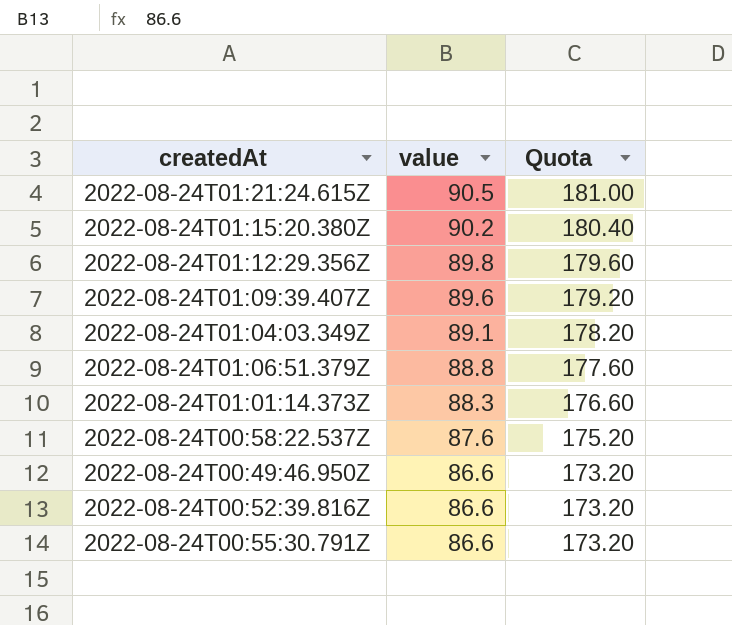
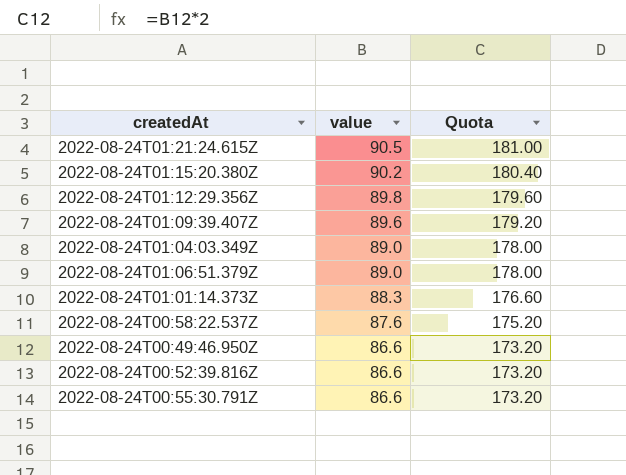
2022-08-24T01:04:03.349Z | value: 89.1 -> 89.0
2022-08-24T01:04:03.349Z | Quota: 178.20 -> 178.00
2022-08-24T01:06:51.379Z | value: 88.8 -> 89.0
2022-08-24T01:06:51.379Z | Quota: 177.60 -> 178.00

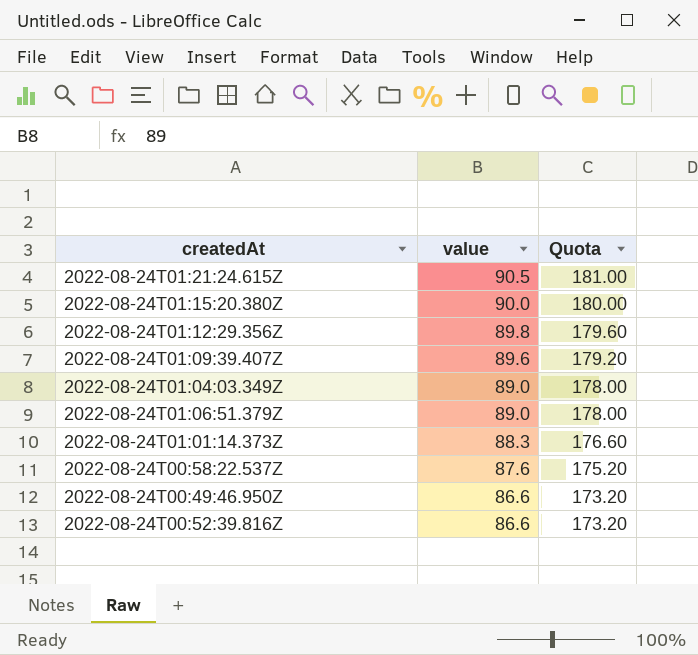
row 2022-08-24T00:55:30.791Z: 86.6 | 173.20 -> none
2022-08-24T01:15:20.380Z | value: 90.2 -> 90.0
2022-08-24T01:15:20.380Z | Quota: 180.40 -> 180.00

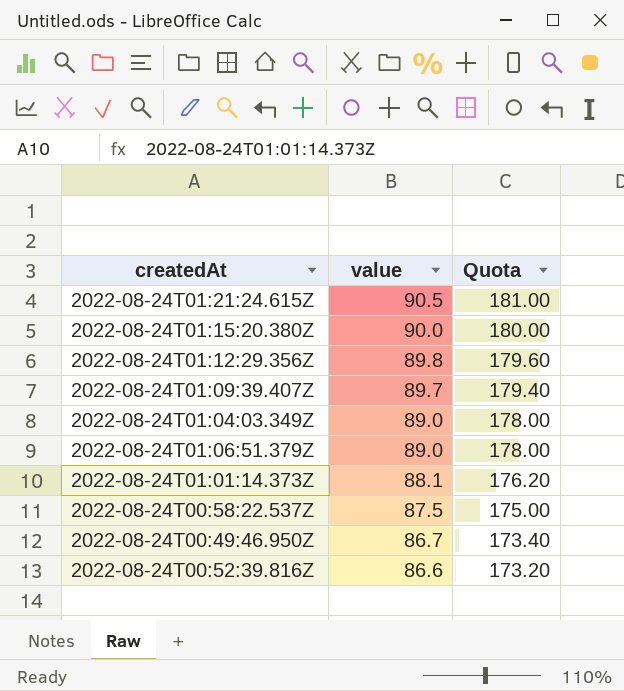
2022-08-24T01:09:39.407Z | value: 89.6 -> 89.7
2022-08-24T01:09:39.407Z | Quota: 179.20 -> 179.40
2022-08-24T01:01:14.373Z | value: 88.3 -> 88.1
2022-08-24T01:01:14.373Z | Quota: 176.60 -> 176.20
2022-08-24T00:58:22.537Z | value: 87.6 -> 87.5
2022-08-24T00:58:22.537Z | Quota: 175.20 -> 175.00
2022-08-24T00:49:46.950Z | value: 86.6 -> 86.7
2022-08-24T00:49:46.950Z | Quota: 173.20 -> 173.40

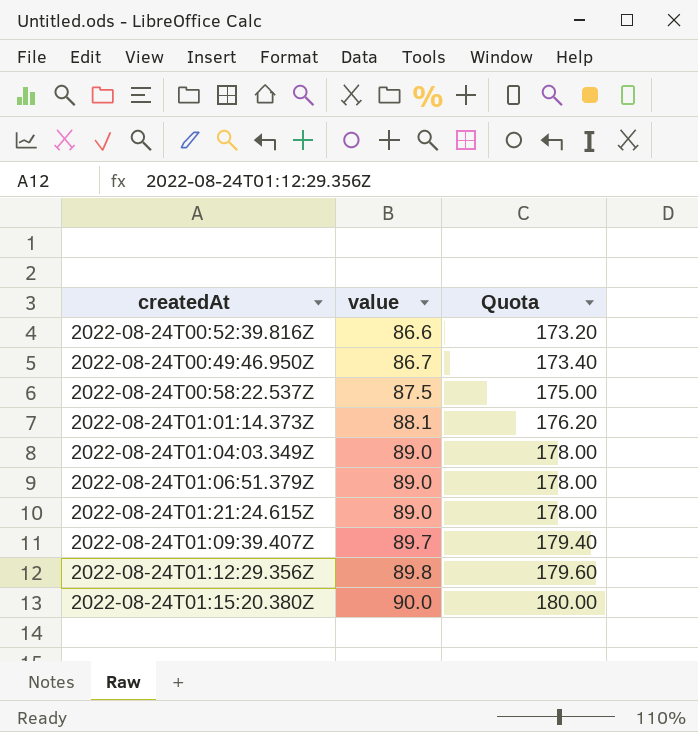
row order: value descending -> value ascending
2022-08-24T01:21:24.615Z | value: 90.5 -> 89.0
2022-08-24T01:21:24.615Z | Quota: 181.00 -> 178.00

